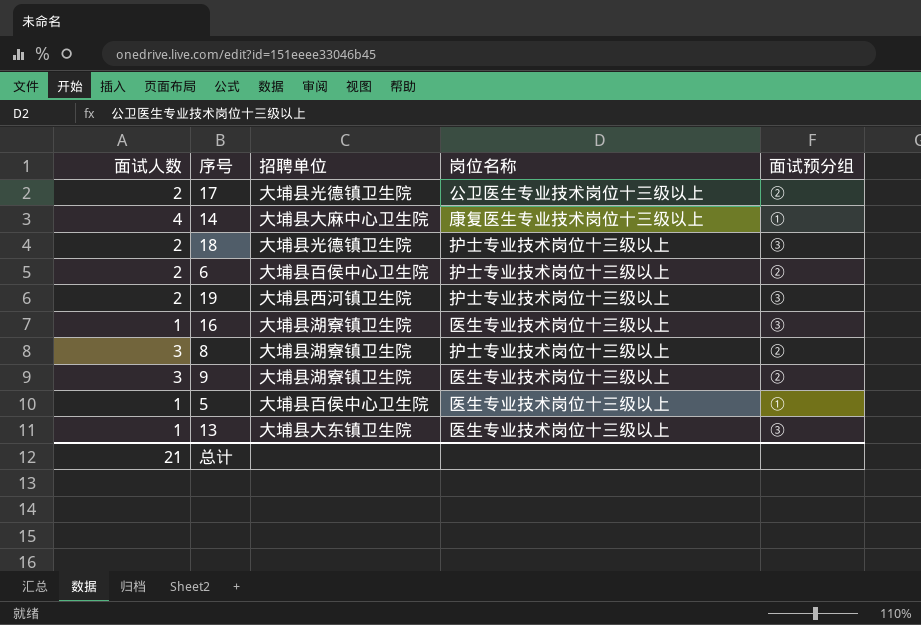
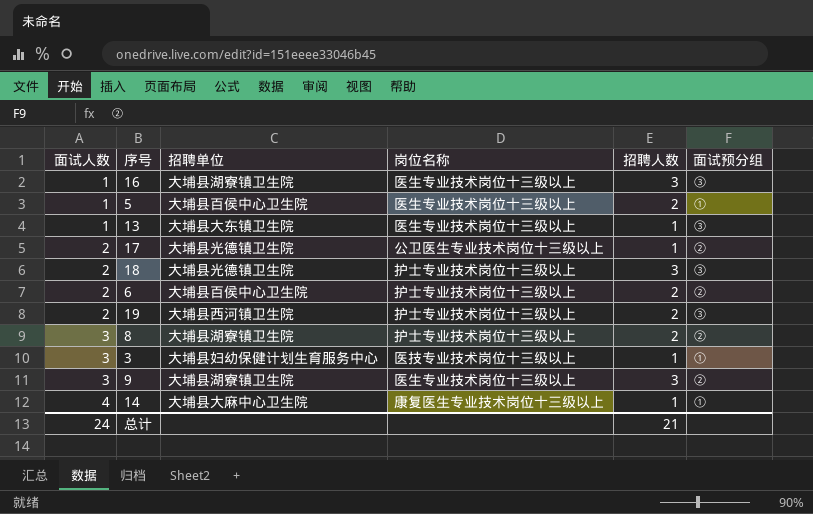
row order: none -> 面试人数 ascending
column 招聘人数 | position: none -> 5
row 3: none -> 3 | 大埔县妇幼保健计划生育服务中心 | 医技专业技术岗位十三级以上 | 1 | ①
总计 | 面试人数: 21 -> 24

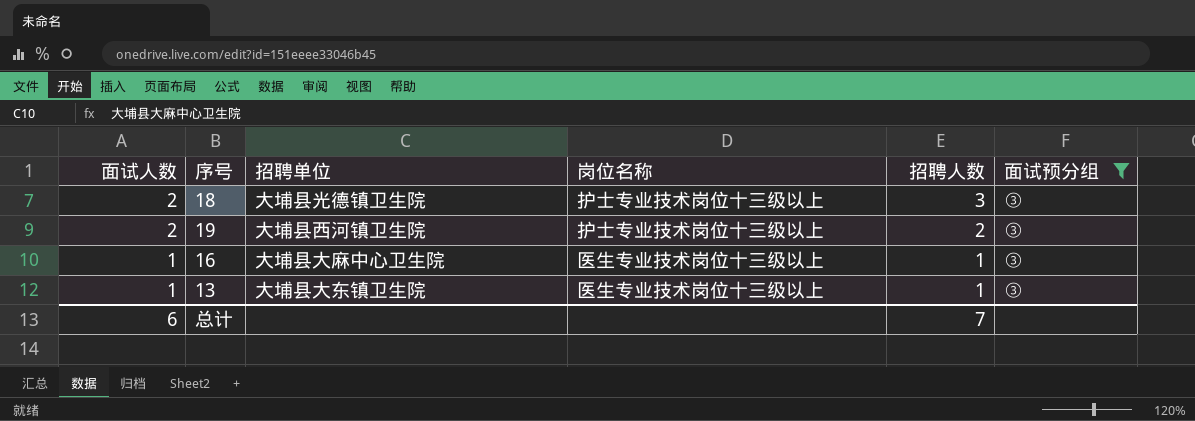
filter: none -> 面试预分组 = ③
row order: 面试人数 ascending -> 面试人数 descending
16 | 招聘单位: 大埔县湖寮镇卫生院 -> 大埔县大麻中心卫生院
16 | 招聘人数: 3 -> 1
总计 | 面试人数: 24 -> 6
总计 | 招聘人数: 21 -> 7

